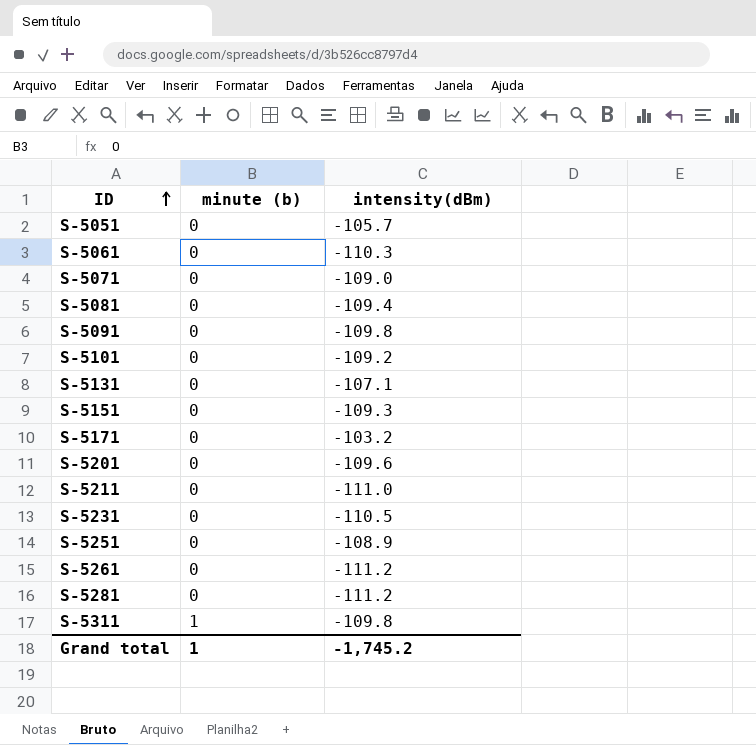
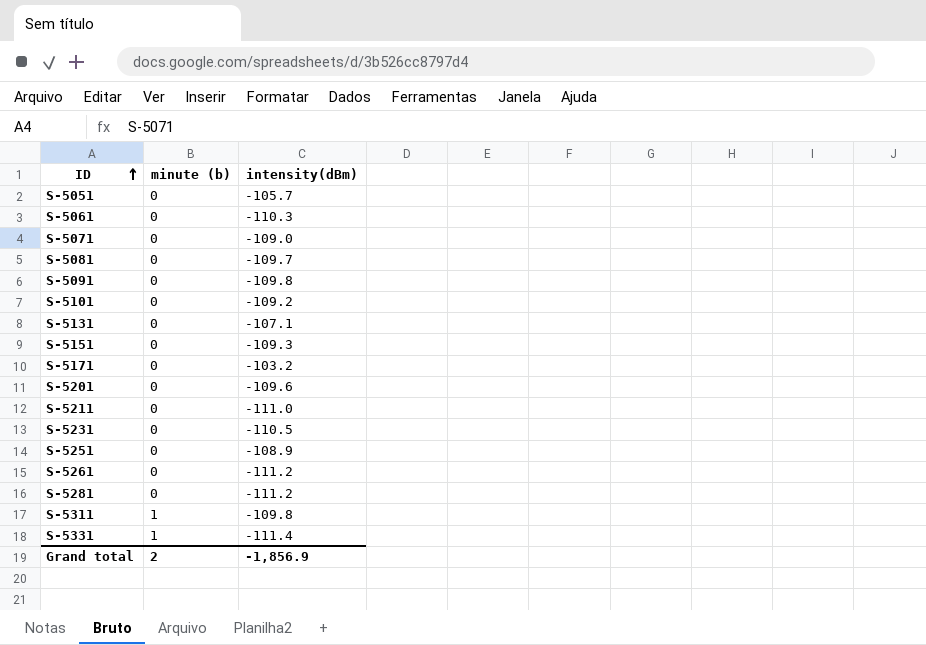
S-5081 | intensity(dBm): -109.4 -> -109.7
row S-5331: none -> 1 | -111.4
Grand total | minute (b): 1 -> 2
Grand total | intensity(dBm): -1,745.2 -> -1,856.9

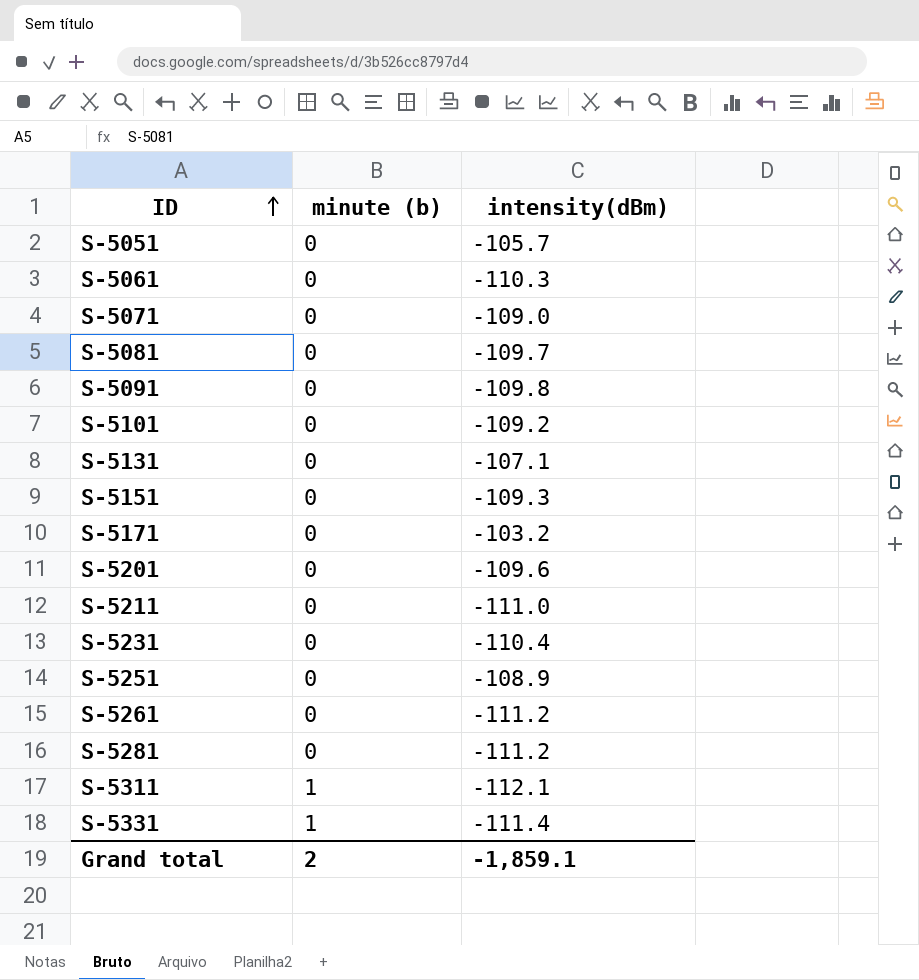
S-5231 | intensity(dBm): -110.5 -> -110.4
S-5311 | intensity(dBm): -109.8 -> -112.1
Grand total | intensity(dBm): -1,856.9 -> -1,859.1

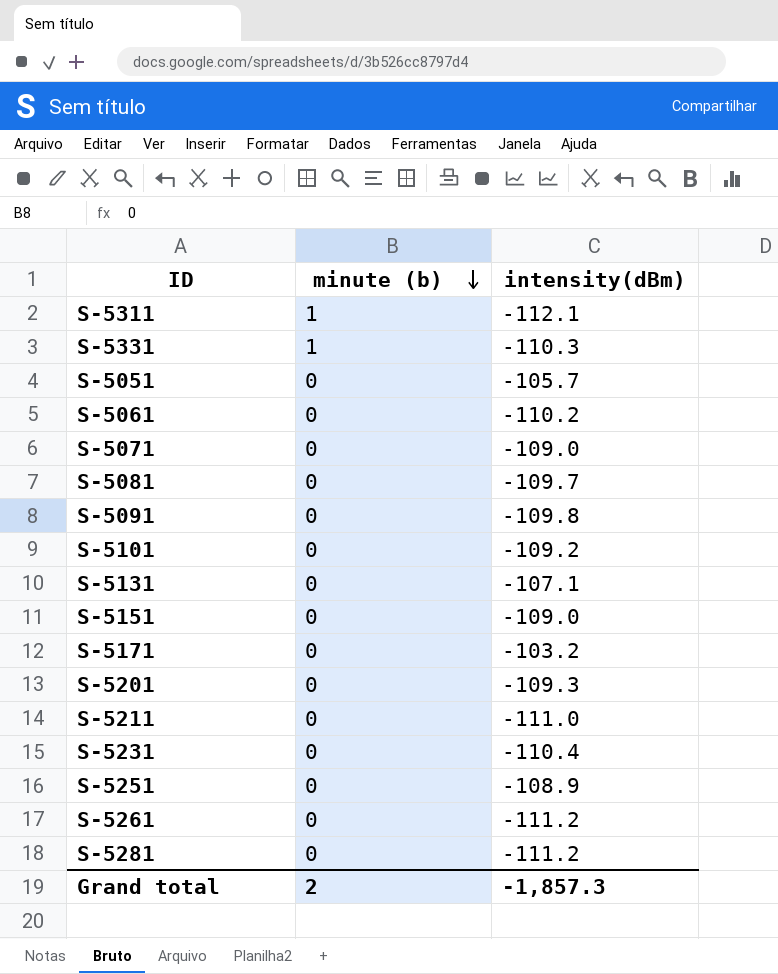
row order: ID ascending -> minute (b) descending
S-5331 | intensity(dBm): -111.4 -> -110.3
S-5061 | intensity(dBm): -110.3 -> -110.2
S-5151 | intensity(dBm): -109.3 -> -109.0
S-5201 | intensity(dBm): -109.6 -> -109.3
Grand total | intensity(dBm): -1,859.1 -> -1,857.3

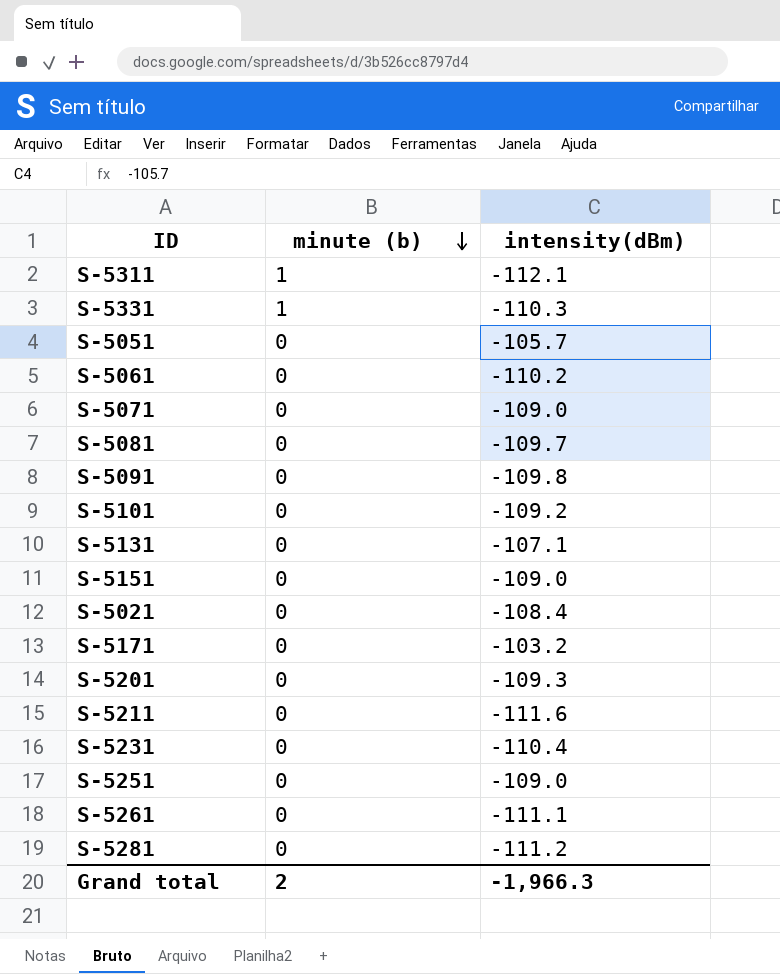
row S-5021: none -> 0 | -108.4
S-5211 | intensity(dBm): -111.0 -> -111.6
S-5251 | intensity(dBm): -108.9 -> -109.0
S-5261 | intensity(dBm): -111.2 -> -111.1
Grand total | intensity(dBm): -1,857.3 -> -1,966.3

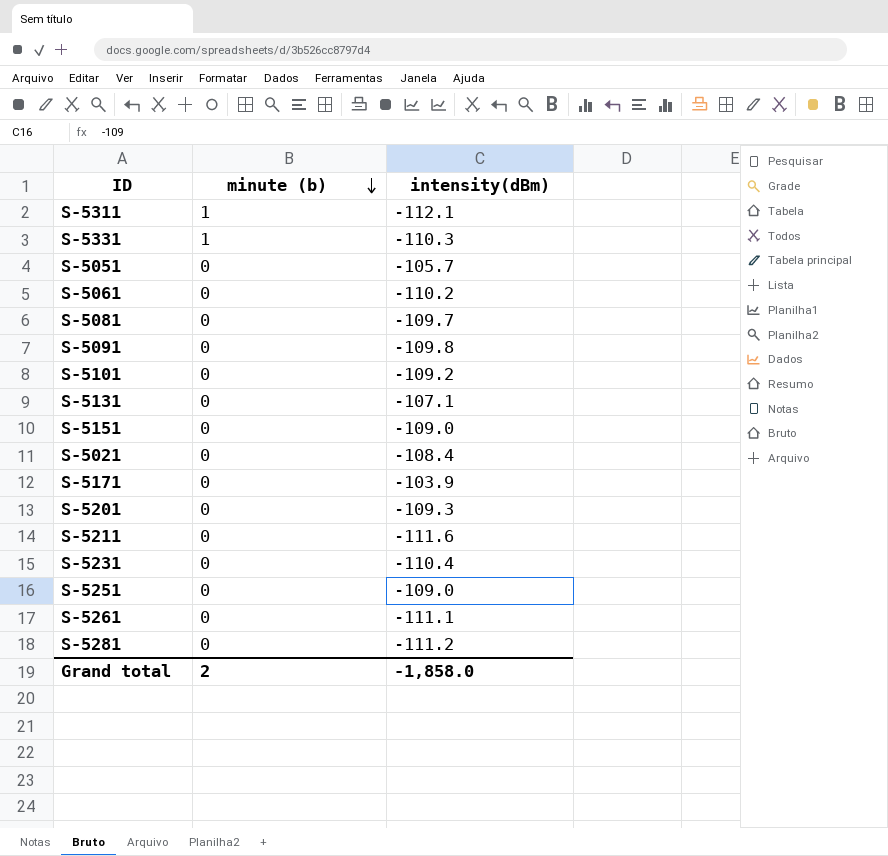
row S-5071: 0 | -109.0 -> none
S-5171 | intensity(dBm): -103.2 -> -103.9
Grand total | intensity(dBm): -1,966.3 -> -1,858.0

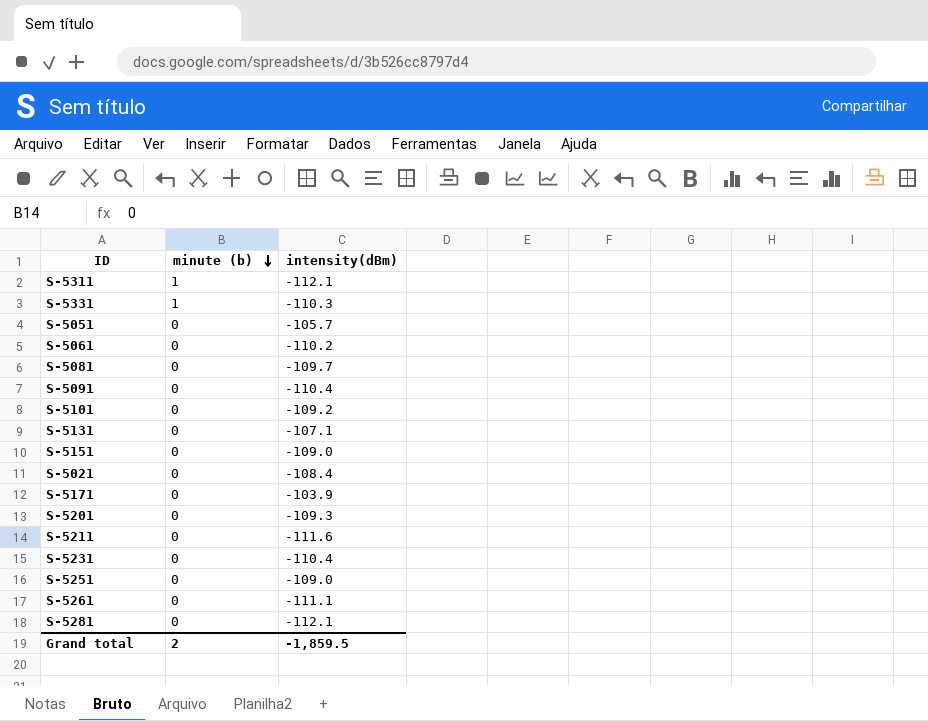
S-5091 | intensity(dBm): -109.8 -> -110.4
S-5281 | intensity(dBm): -111.2 -> -112.1
Grand total | intensity(dBm): -1,858.0 -> -1,859.5

